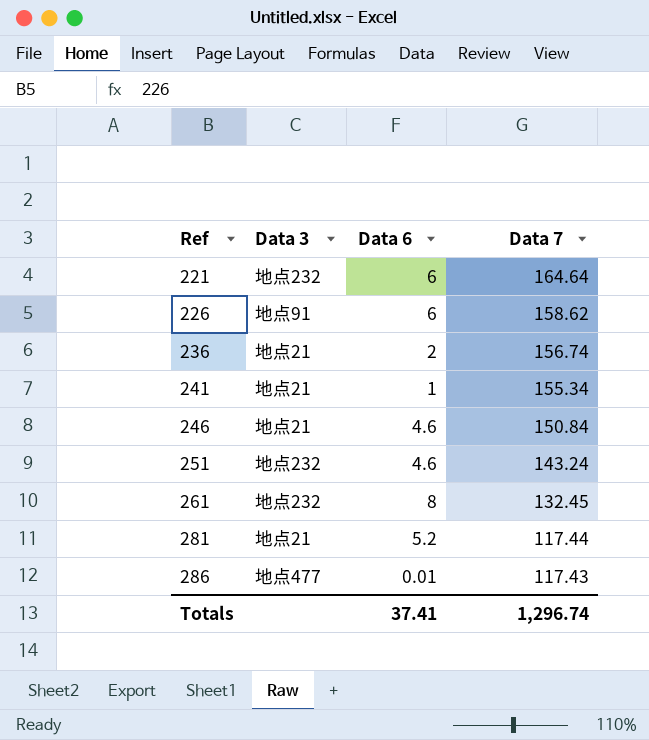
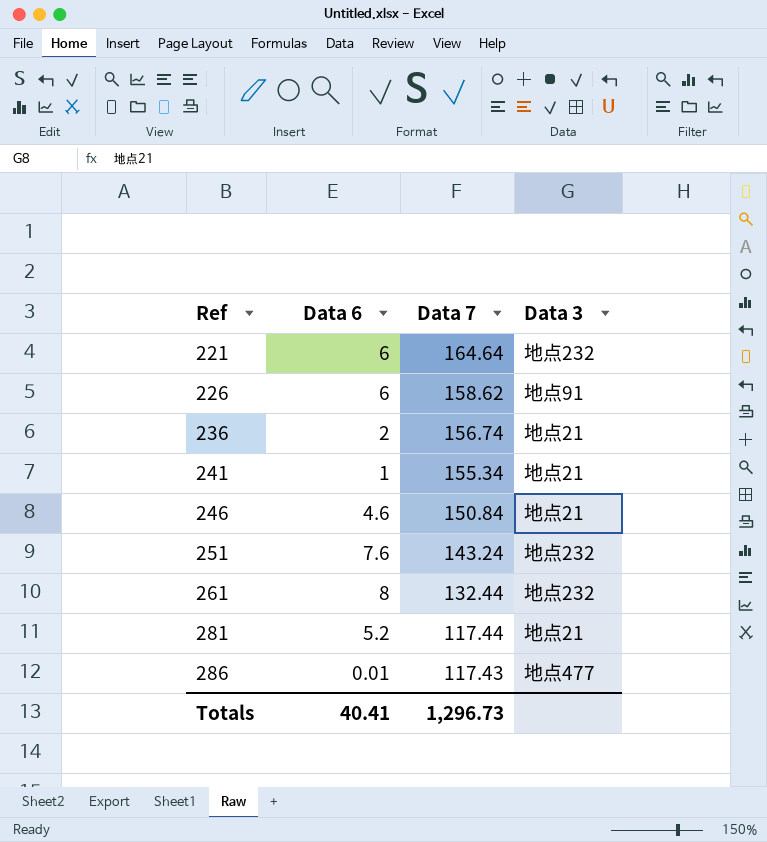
column Data 3 | position: 2 -> 4
251 | Data 6: 4.6 -> 7.6
261 | Data 7: 132.45 -> 132.44
Totals | Data 6: 37.41 -> 40.41
Totals | Data 7: 1,296.74 -> 1,296.73

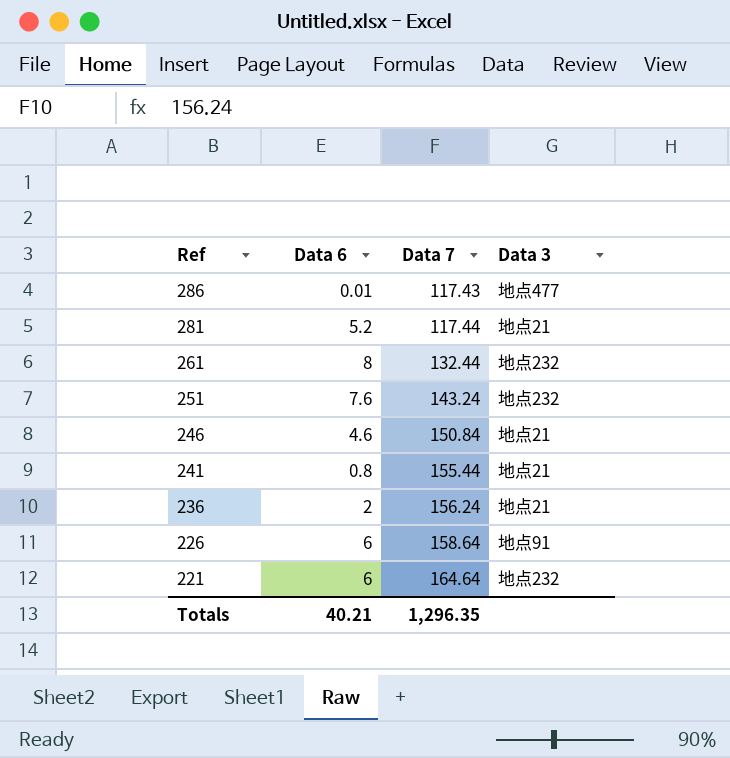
row order: Ref ascending -> Ref descending
241 | Data 6: 1 -> 0.8
241 | Data 7: 155.34 -> 155.44
236 | Data 7: 156.74 -> 156.24
226 | Data 7: 158.62 -> 158.64
Totals | Data 6: 40.41 -> 40.21
Totals | Data 7: 1,296.73 -> 1,296.35

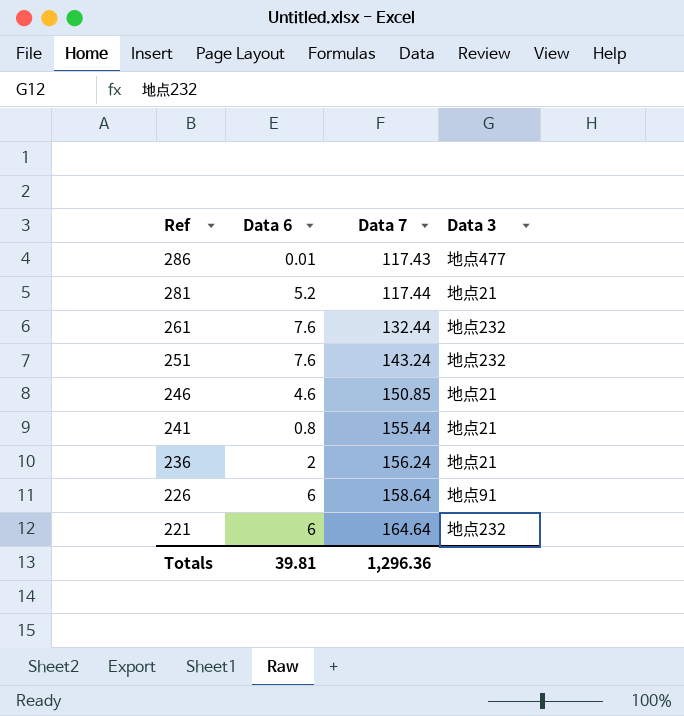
261 | Data 6: 8 -> 7.6
246 | Data 7: 150.84 -> 150.85
Totals | Data 6: 40.21 -> 39.81
Totals | Data 7: 1,296.35 -> 1,296.36

